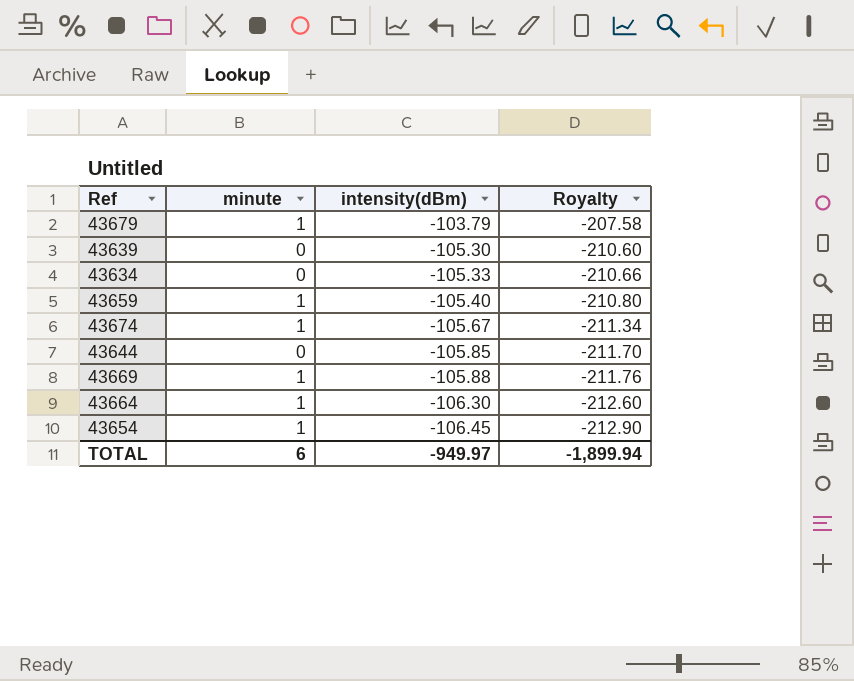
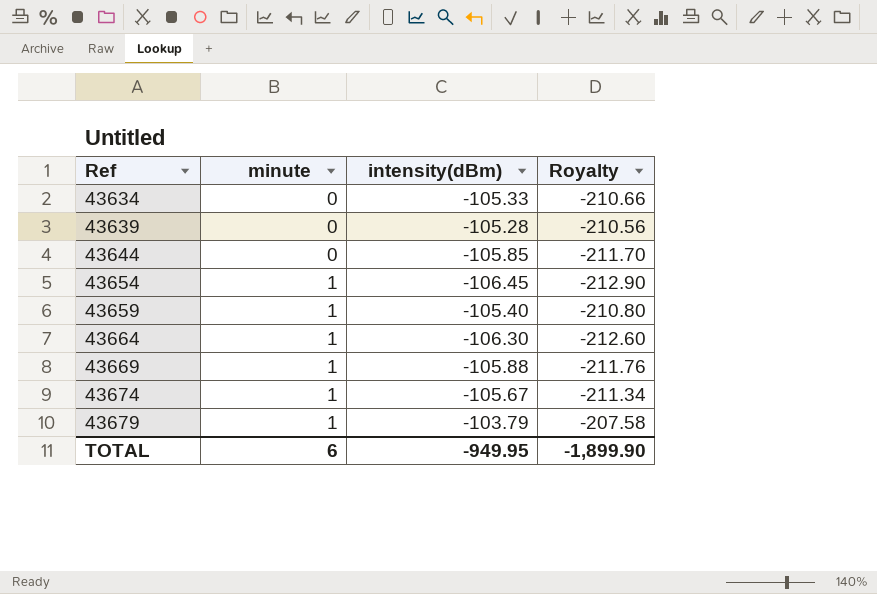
row order: intensity(dBm) descending -> Ref ascending
43639 | intensity(dBm): -105.30 -> -105.28
43639 | Royalty: -210.60 -> -210.56
TOTAL | intensity(dBm): -949.97 -> -949.95
TOTAL | Royalty: -1,899.94 -> -1,899.90

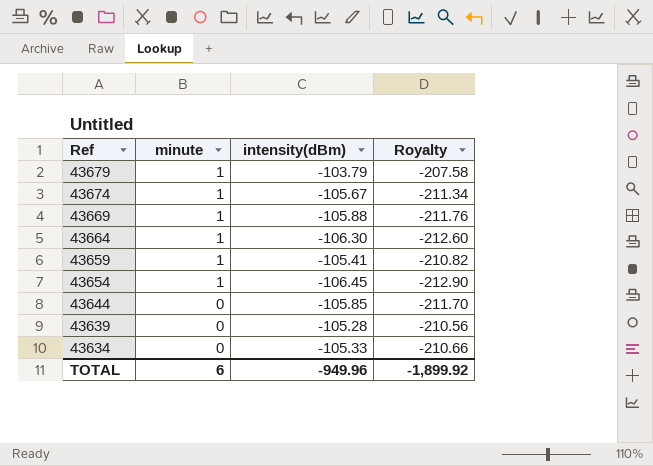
row order: Ref ascending -> Ref descending
43659 | intensity(dBm): -105.40 -> -105.41
43659 | Royalty: -210.80 -> -210.82
TOTAL | intensity(dBm): -949.95 -> -949.96
TOTAL | Royalty: -1,899.90 -> -1,899.92

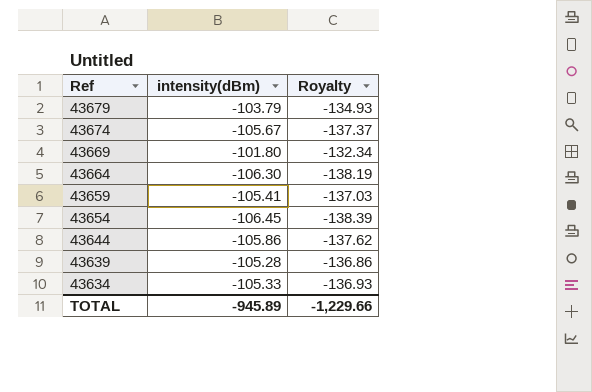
column minute | position: 2 -> none
column Royalty | formula: [intensity(dBm)] * 2 -> [intensity(dBm)] * 1.3
43669 | intensity(dBm): -105.88 -> -101.80
43644 | intensity(dBm): -105.85 -> -105.86
TOTAL | intensity(dBm): -949.96 -> -945.89
TOTAL | Royalty: -1,899.92 -> -1,229.66

